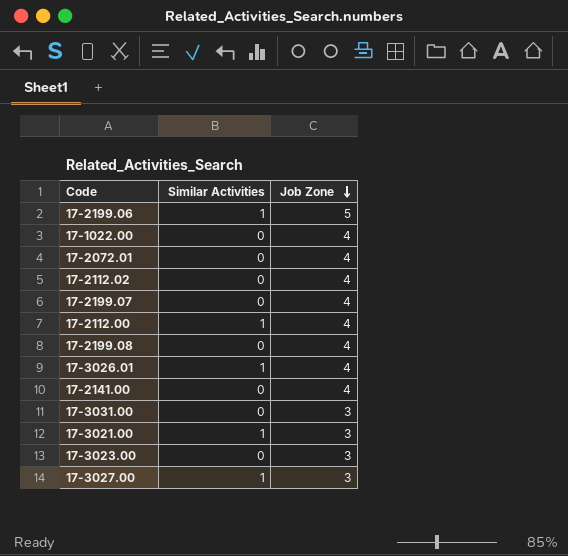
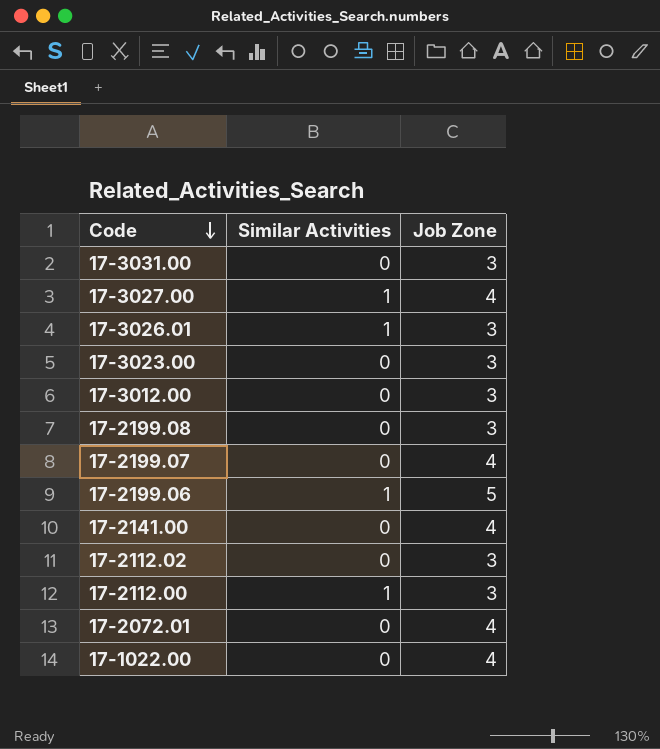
row order: Job Zone descending -> Code descending
row 17-3021.00: 1 | 3 -> none
17-3027.00 | Job Zone: 3 -> 4
17-3026.01 | Job Zone: 4 -> 3
row 17-3012.00: none -> 0 | 3
17-2199.08 | Job Zone: 4 -> 3
17-2112.02 | Job Zone: 4 -> 3
17-2112.00 | Job Zone: 4 -> 3

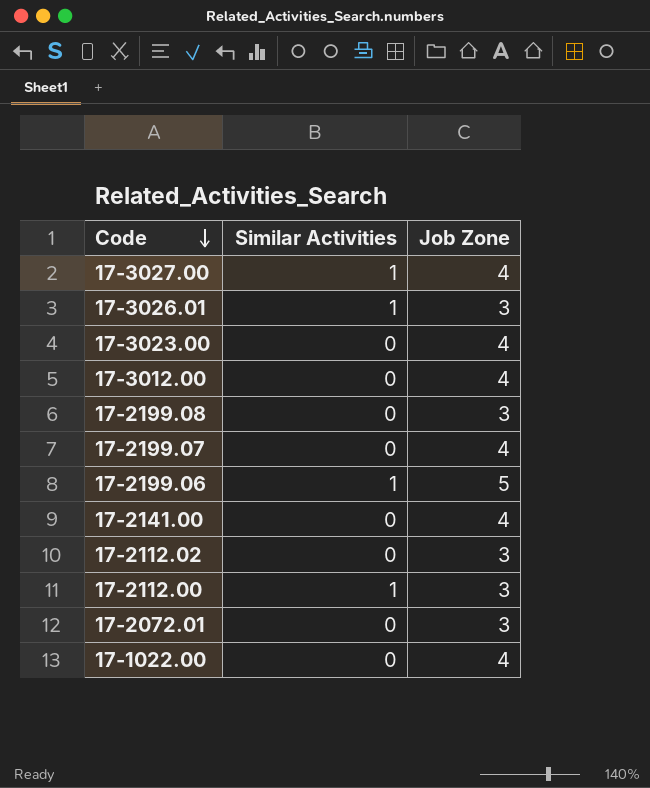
row 17-3031.00: 0 | 3 -> none
17-3023.00 | Job Zone: 3 -> 4
17-3012.00 | Job Zone: 3 -> 4
17-2072.01 | Job Zone: 4 -> 3

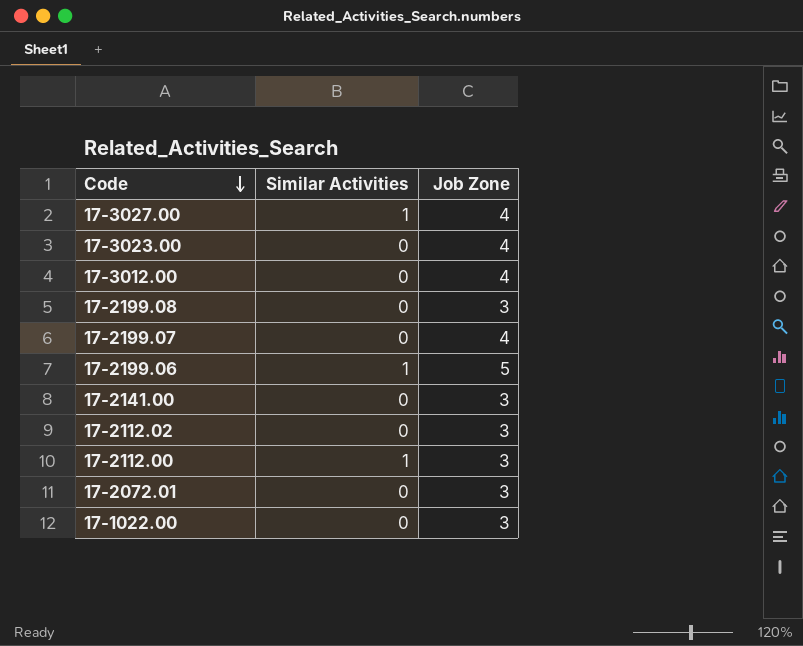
row 17-3026.01: 1 | 3 -> none
17-2141.00 | Job Zone: 4 -> 3
17-1022.00 | Job Zone: 4 -> 3

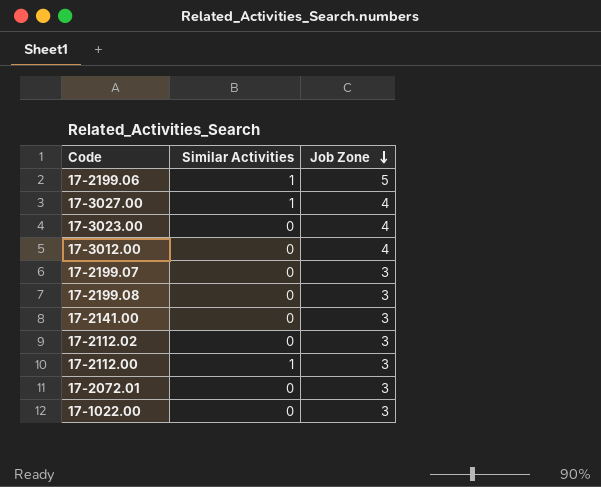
row order: Code descending -> Job Zone descending
17-2199.07 | Job Zone: 4 -> 3

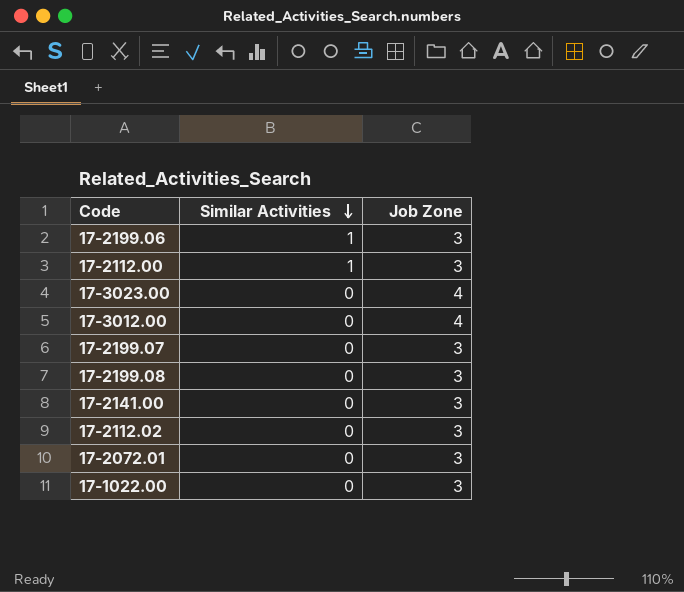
row order: Job Zone descending -> Similar Activities descending
row 17-3027.00: 1 | 4 -> none
17-2199.06 | Job Zone: 5 -> 3

